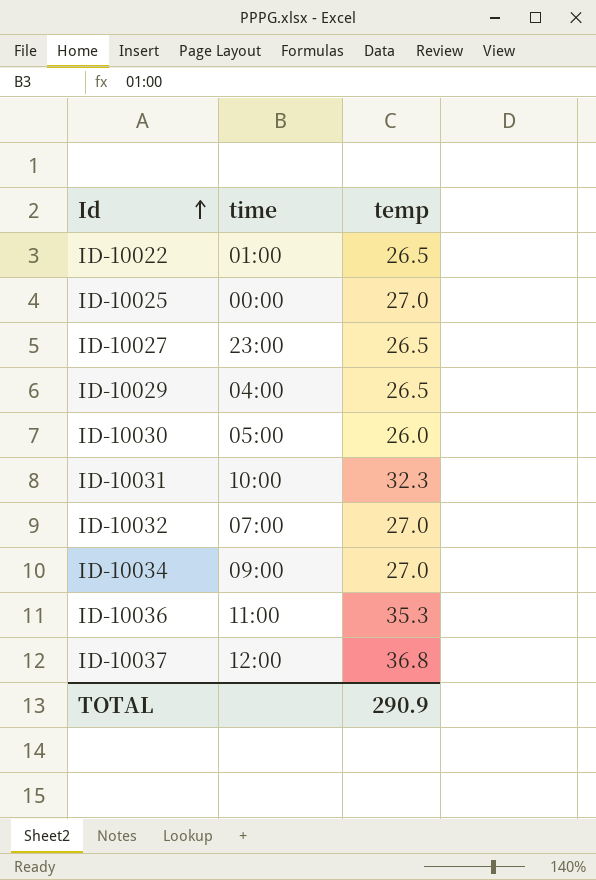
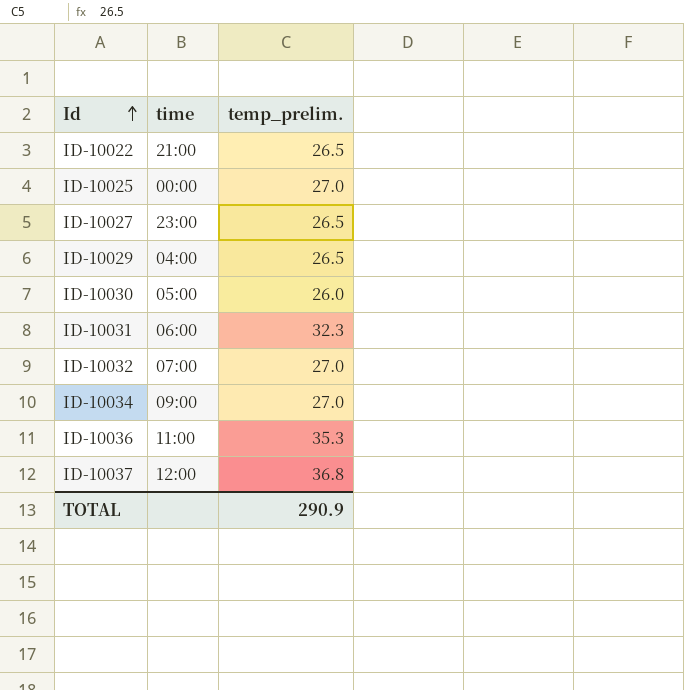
column name: temp -> temp_prelim.
ID-10022 | time: 01:00 -> 21:00
ID-10031 | time: 10:00 -> 06:00

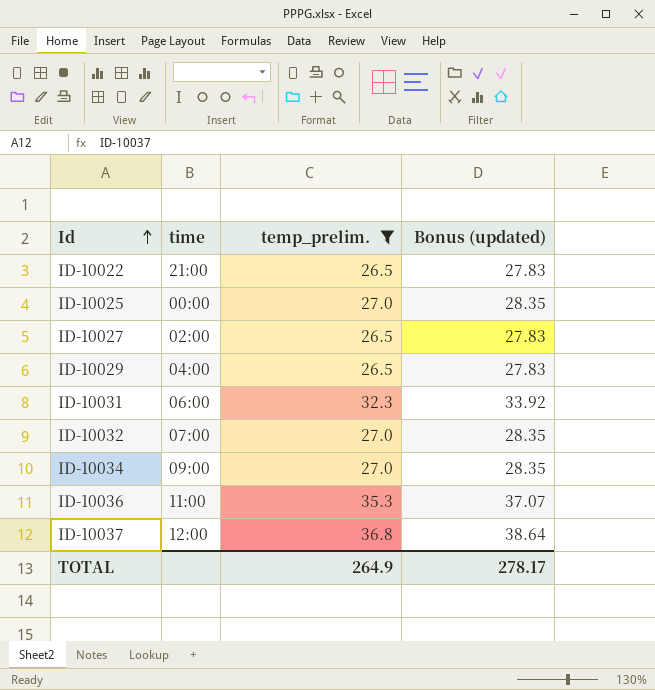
filter: none -> temp_prelim. != 26.0
column Bonus (updated) | formula: none -> [temp_prelim.] * 1.05
ID-10027 | time: 23:00 -> 02:00
TOTAL | temp_prelim.: 290.9 -> 264.9

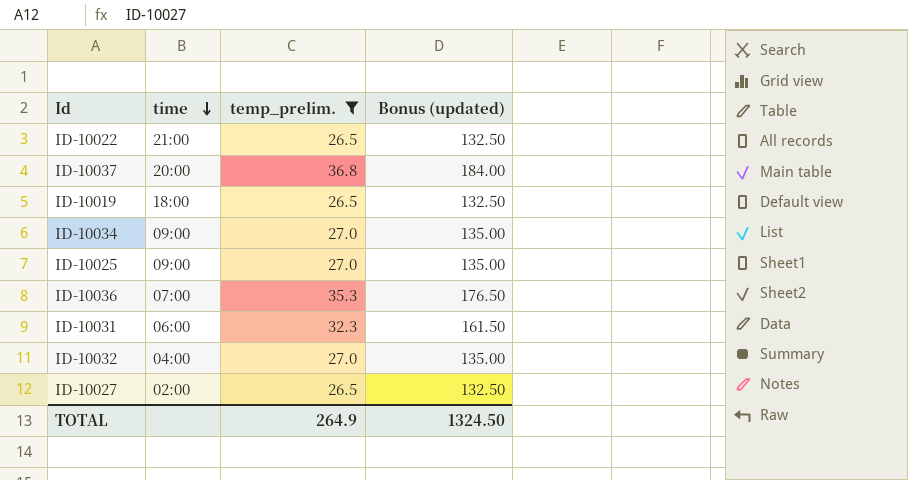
row order: Id ascending -> time descending
column Bonus (updated) | formula: [temp_prelim.] * 1.05 -> [temp_prelim.] * 5
row ID-10029: 04:00 | 26.5 | 27.83 -> none
ID-10037 | time: 12:00 -> 20:00
row ID-10019: none -> 18:00 | 26.5 | 132.50
ID-10025 | time: 00:00 -> 09:00
ID-10036 | time: 11:00 -> 07:00
ID-10032 | time: 07:00 -> 04:00
TOTAL | Bonus (updated): 278.17 -> 1324.50

